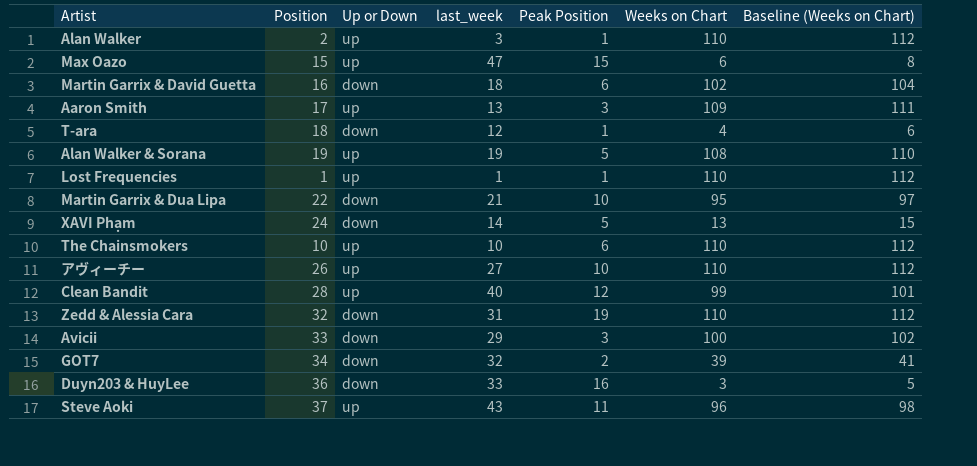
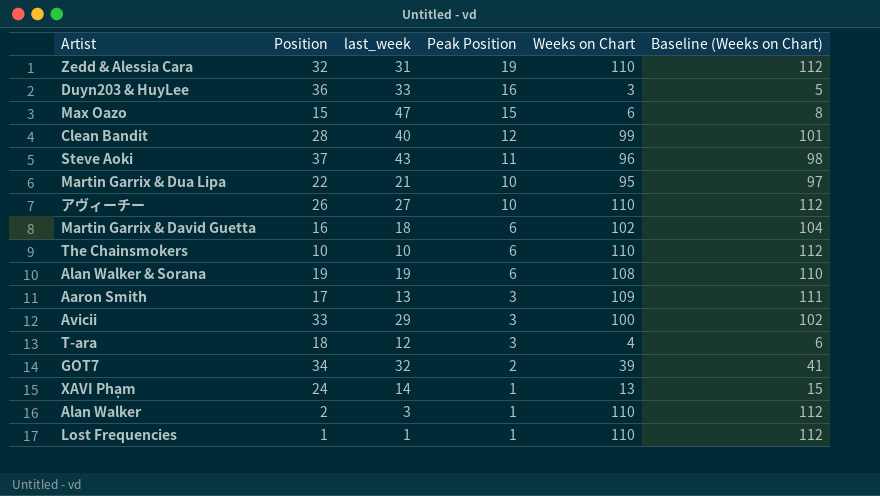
row order: none -> Peak Position descending
column Up or Down | position: 3 -> none
Alan Walker & Sorana | Peak Position: 5 -> 6
T-ara | Peak Position: 1 -> 3
XAVI Phạm | Peak Position: 5 -> 1

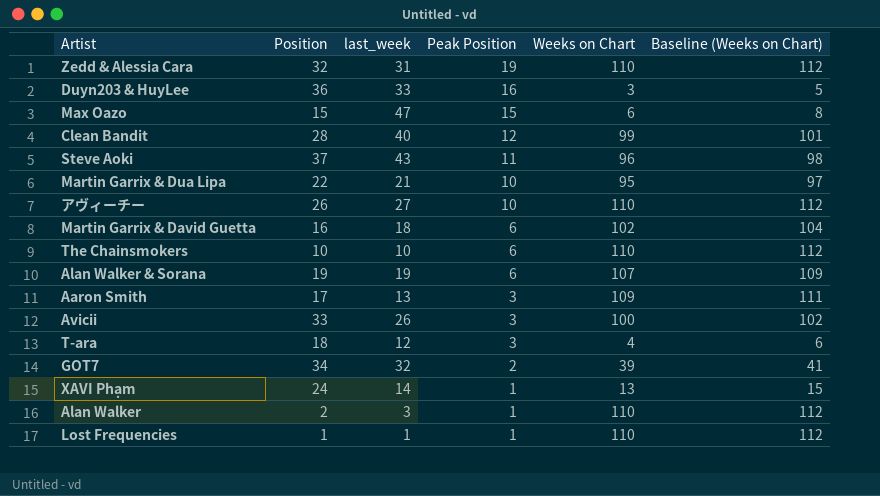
Alan Walker & Sorana | Weeks on Chart: 108 -> 107
Alan Walker & Sorana | Baseline (Weeks on Chart): 110 -> 109
Avicii | last_week: 29 -> 26

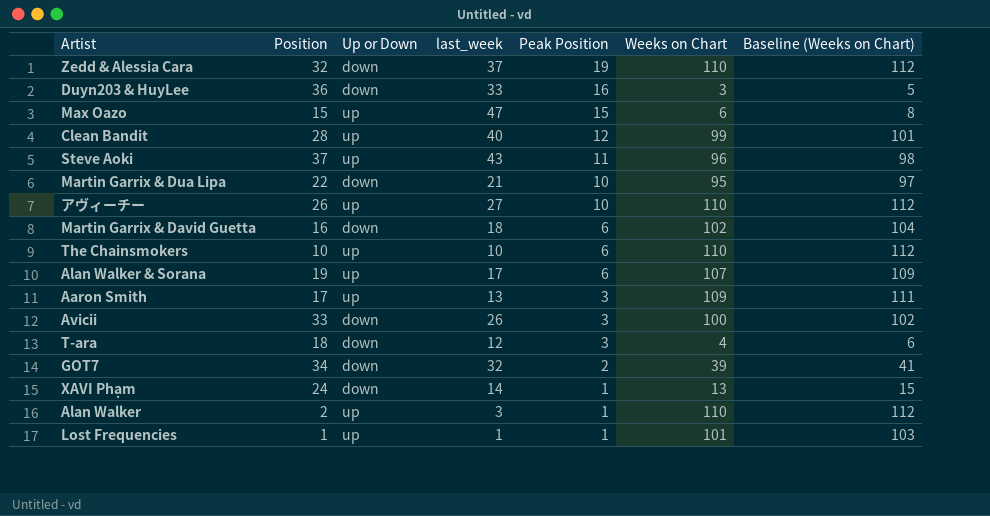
column Up or Down | position: none -> 3
Zedd & Alessia Cara | last_week: 31 -> 37
Alan Walker & Sorana | last_week: 19 -> 17
Lost Frequencies | Weeks on Chart: 110 -> 101
Lost Frequencies | Baseline (Weeks on Chart): 112 -> 103

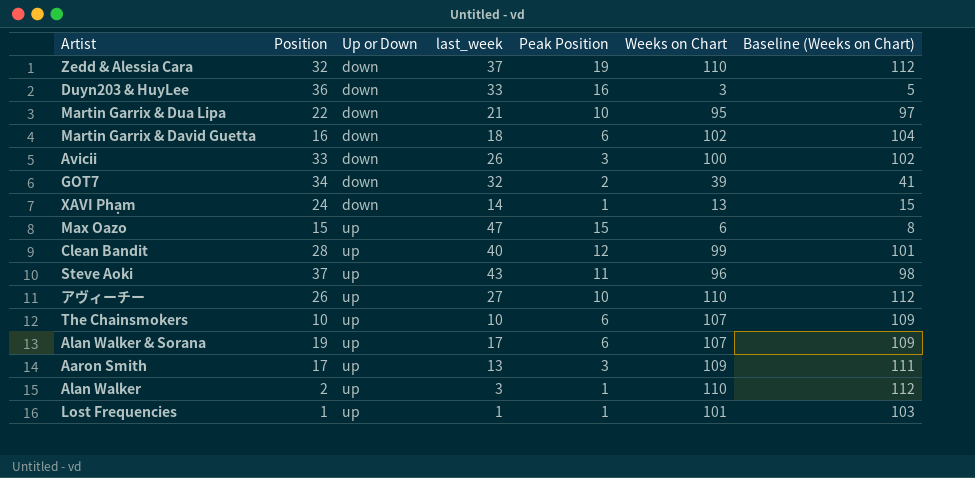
row order: Peak Position descending -> Up or Down ascending
row T-ara: 18 | down | 12 | 3 | 4 | 6 -> none
The Chainsmokers | Weeks on Chart: 110 -> 107
The Chainsmokers | Baseline (Weeks on Chart): 112 -> 109

